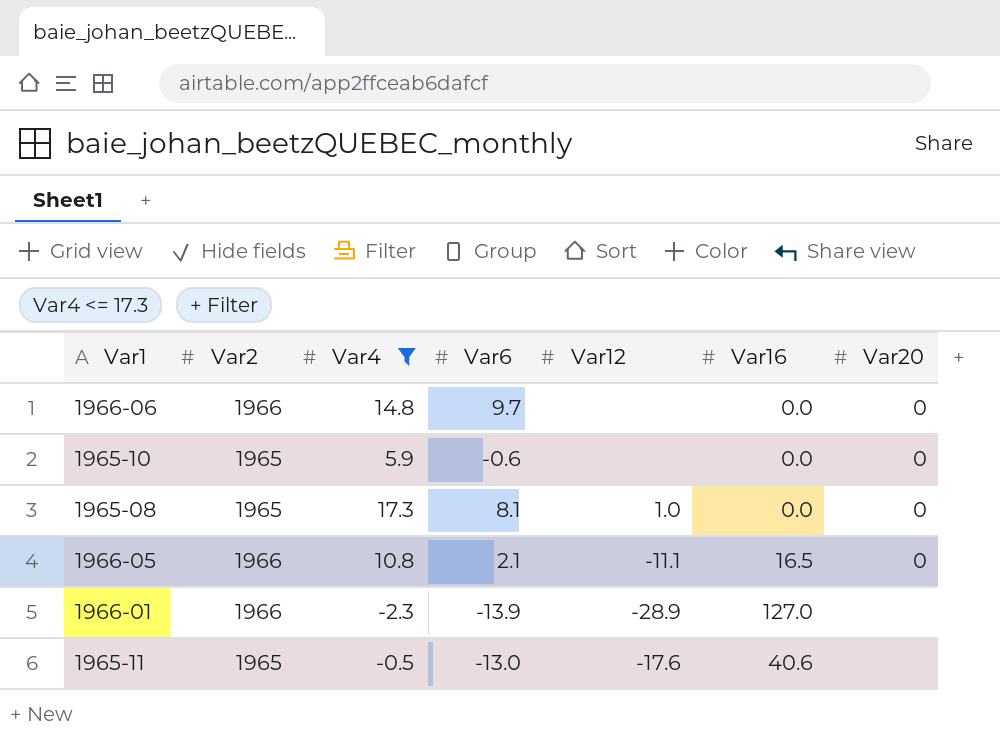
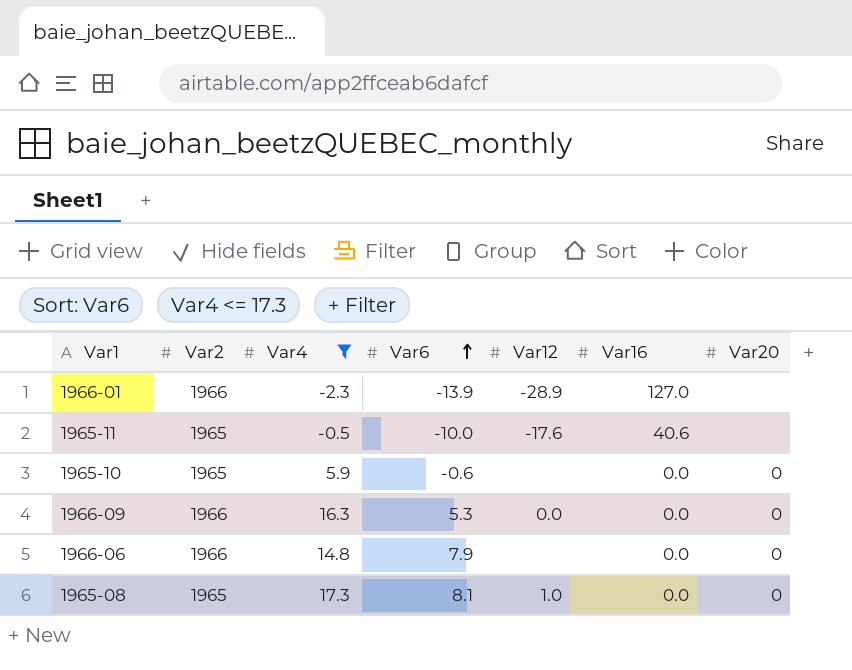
row order: none -> Var6 ascending
row 1966-05: 1966 | 10.8 | 2.1 | -11.1 | 16.5 | 0 -> none
1965-11 | Var6: -13.0 -> -10.0
row 1966-09: none -> 1966 | 16.3 | 5.3 | 0.0 | 0.0 | 0
1966-06 | Var6: 9.7 -> 7.9

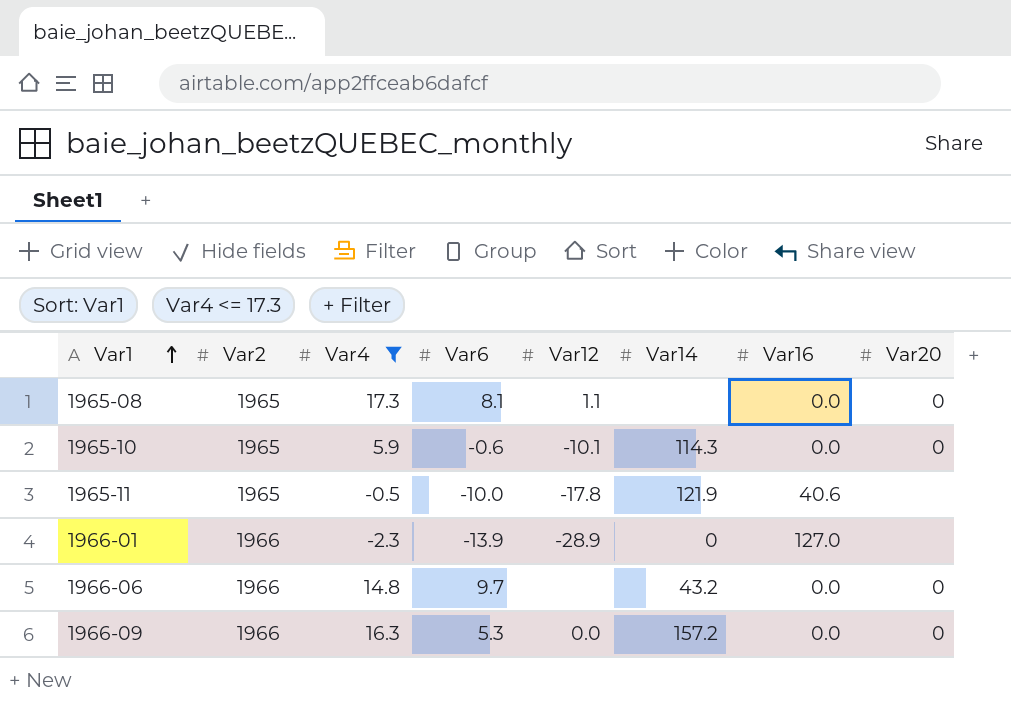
row order: Var6 ascending -> Var1 ascending
column Var14 | position: none -> 6
1965-08 | Var12: 1.0 -> 1.1
1965-10 | Var12: none -> -10.1
1965-11 | Var12: -17.6 -> -17.8
1966-06 | Var6: 7.9 -> 9.7

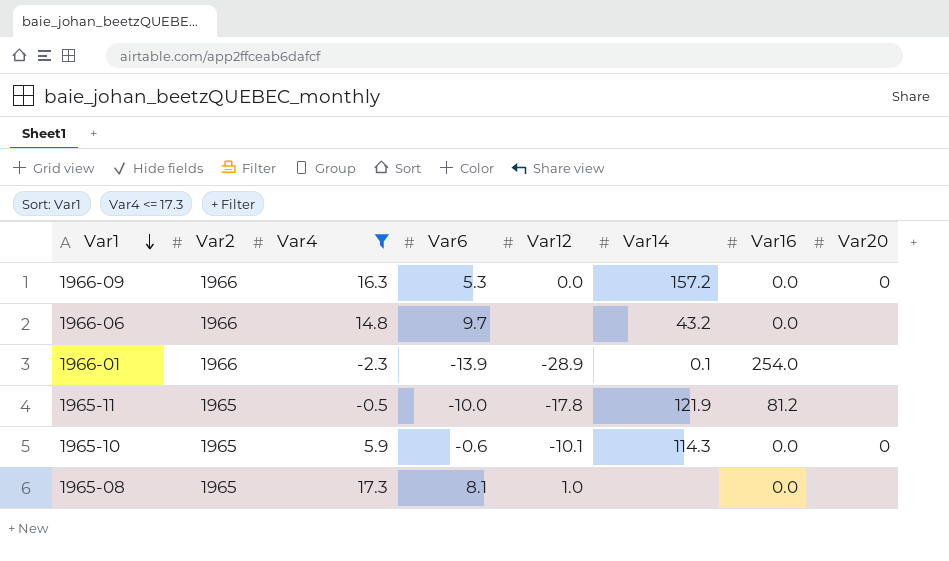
row order: Var1 ascending -> Var1 descending
1966-06 | Var20: 0 -> none
1966-01 | Var14: 0 -> 0.1
1966-01 | Var16: 127.0 -> 254.0
1965-11 | Var16: 40.6 -> 81.2
1965-08 | Var12: 1.1 -> 1.0
1965-08 | Var20: 0 -> none

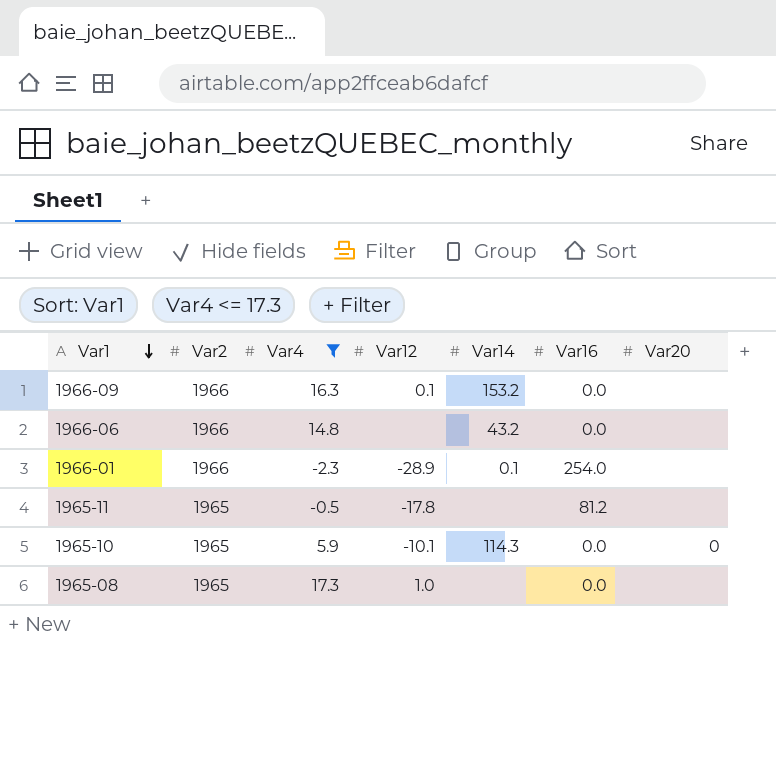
column Var6 | position: 4 -> none
1966-09 | Var12: 0.0 -> 0.1
1966-09 | Var14: 157.2 -> 153.2
1966-09 | Var20: 0 -> none
1965-11 | Var14: 121.9 -> none

